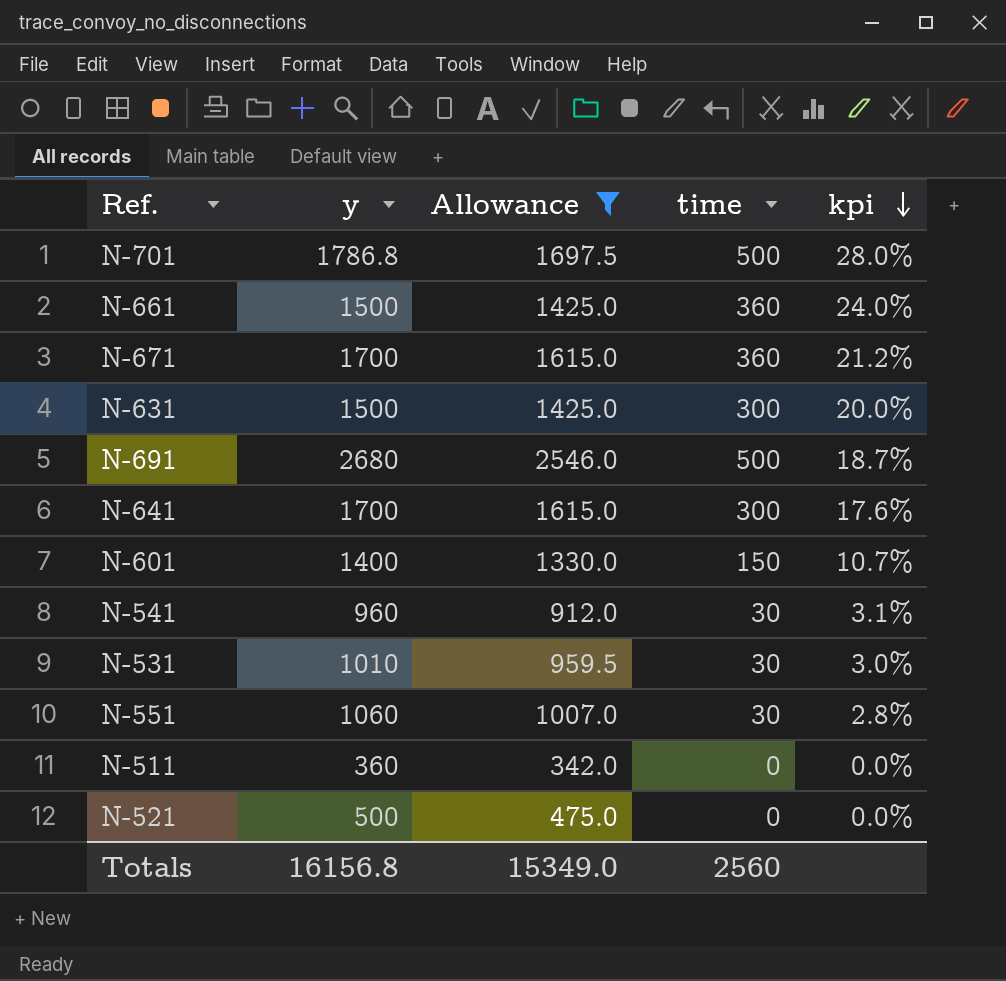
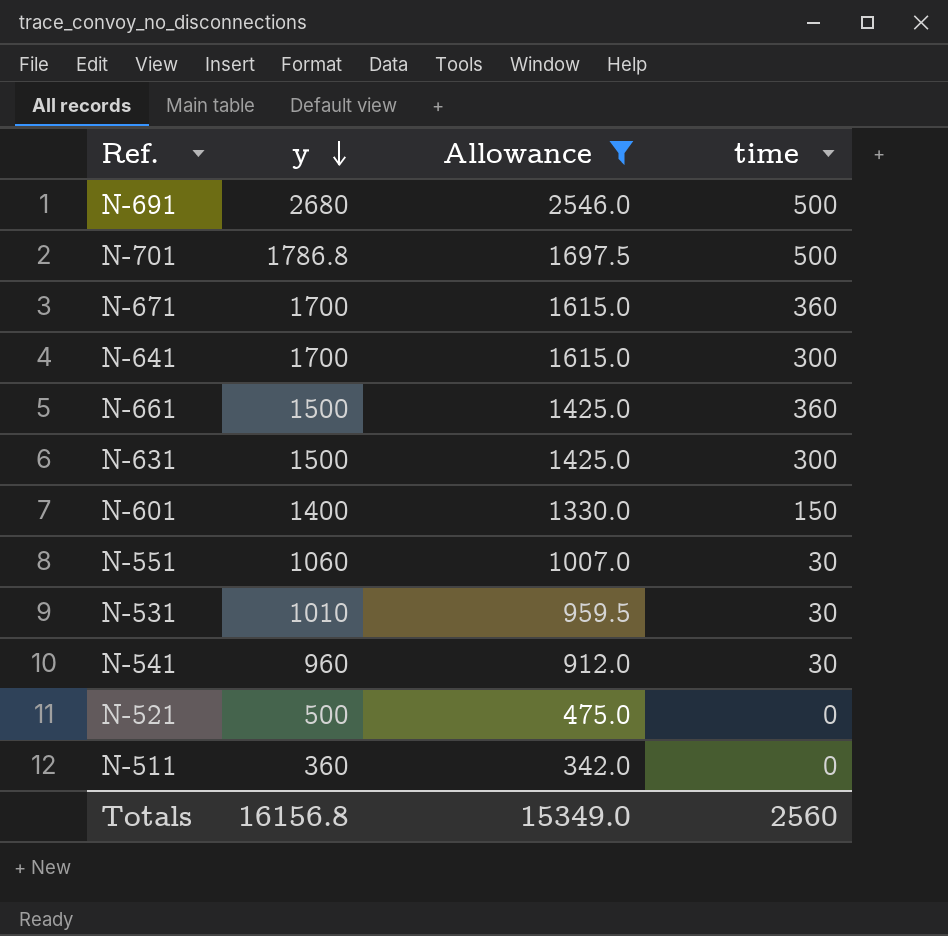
row order: kpi descending -> y descending
column kpi | formula: [time] / [y] -> none

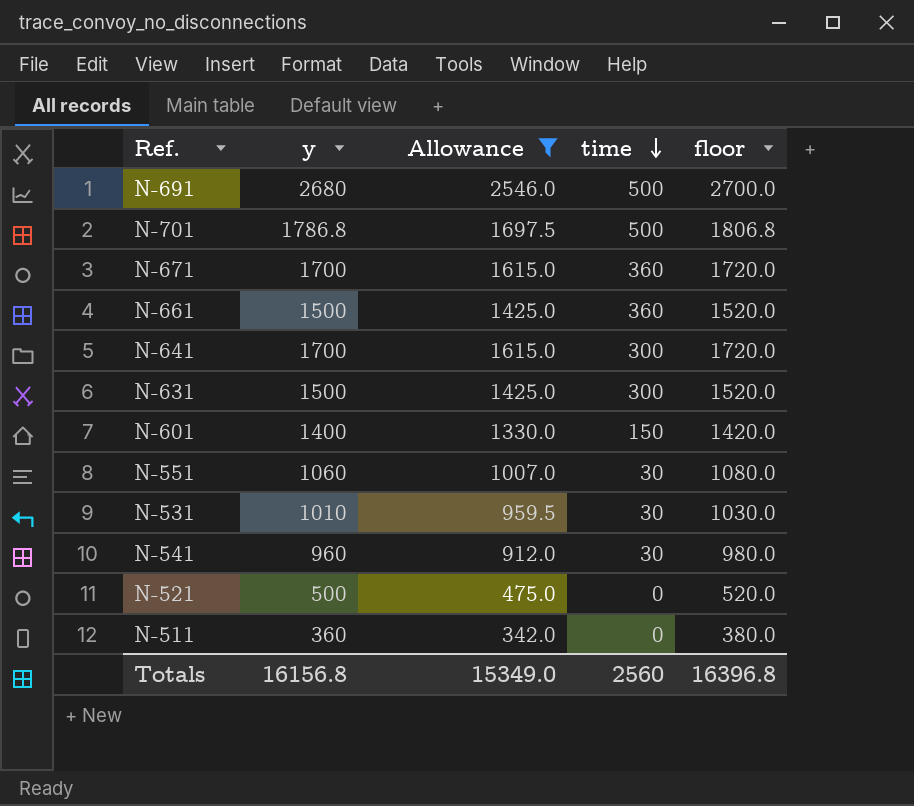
row order: y descending -> time descending
column floor | formula: none -> [y] + 20

